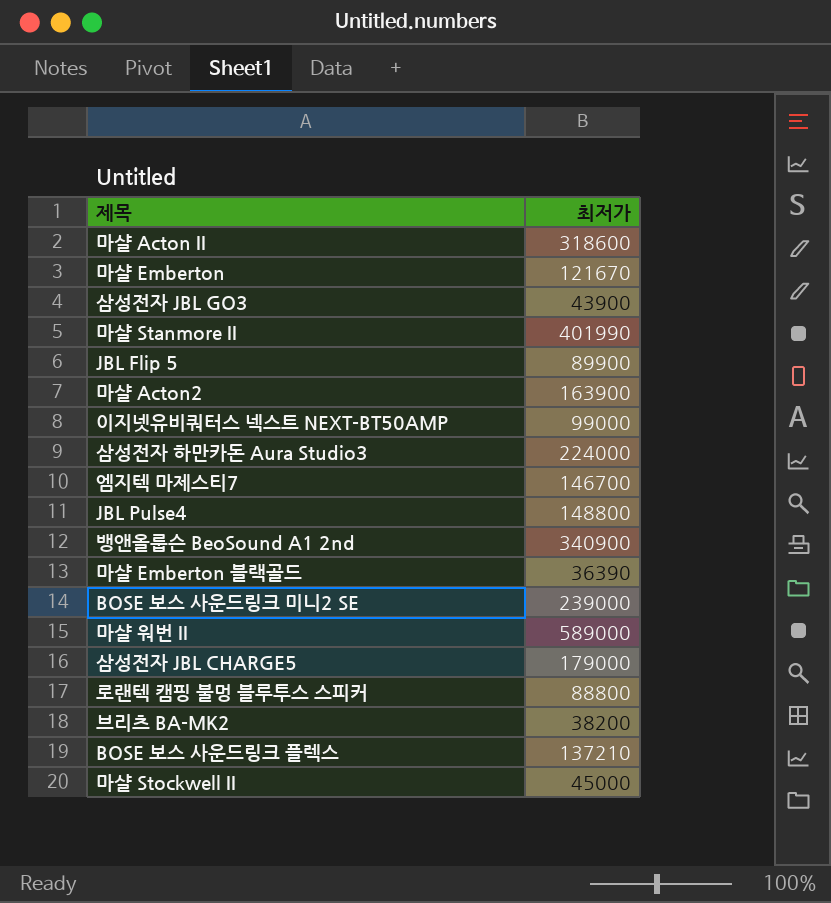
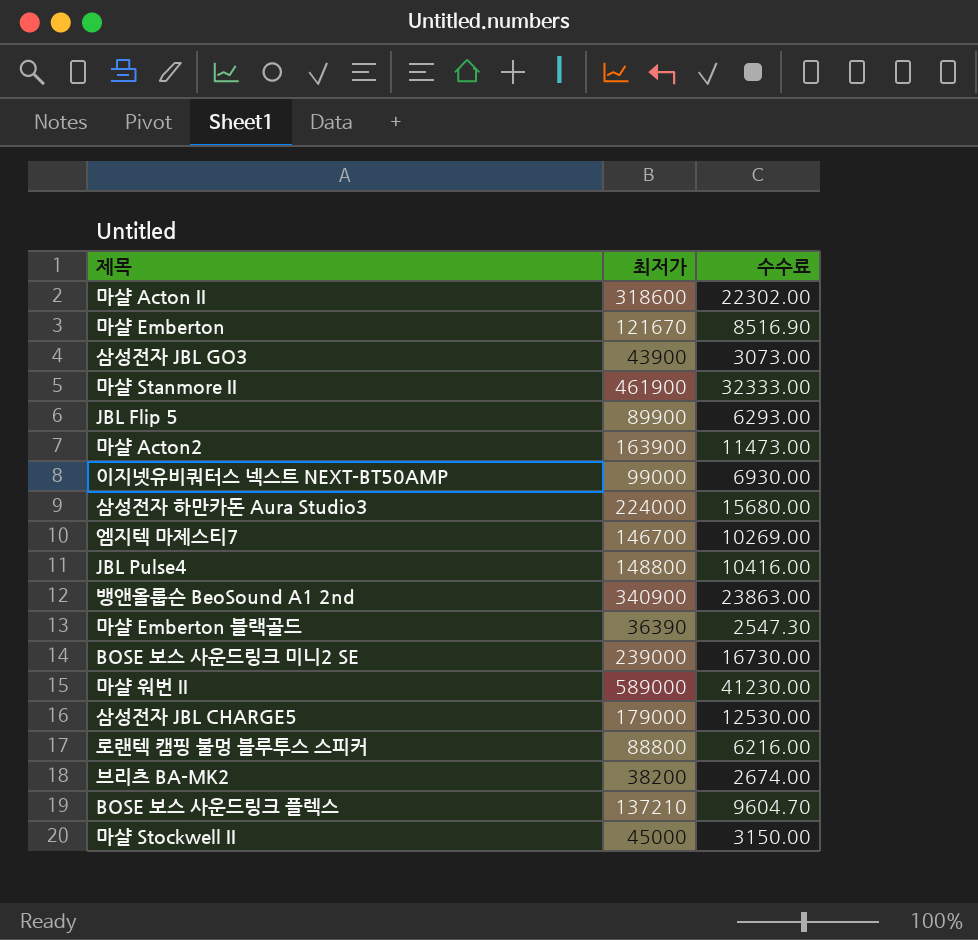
column 수수료 | formula: none -> [최저가] * 0.07
마샬 Stanmore II | 최저가: 401990 -> 461900

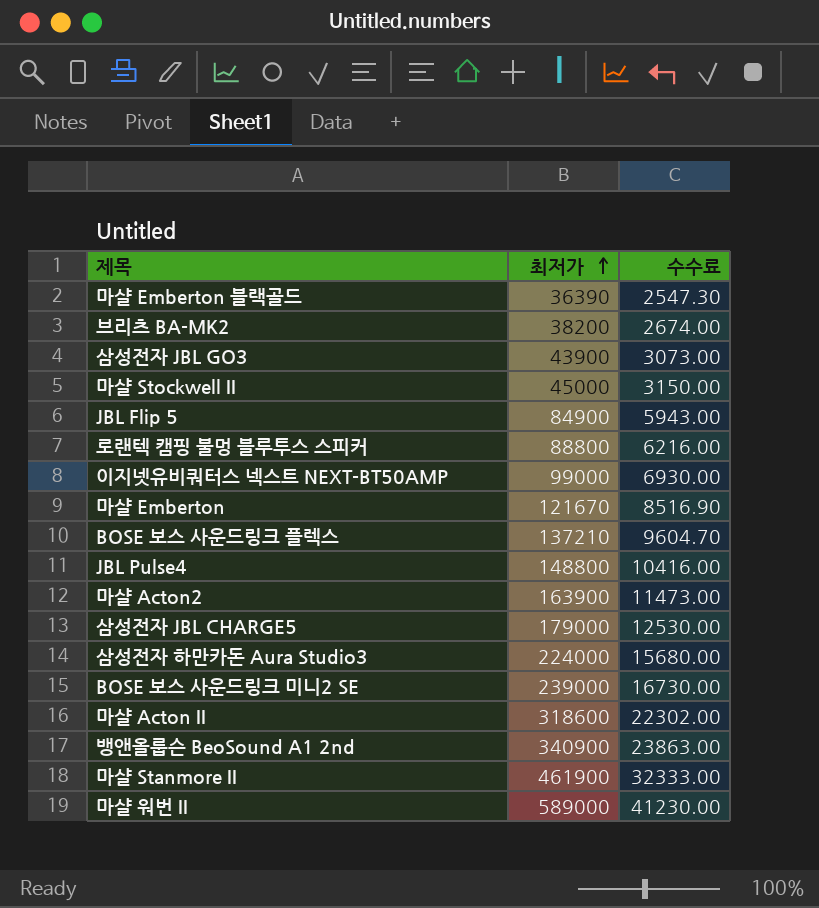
row order: none -> 최저가 ascending
row 엠지텍 마제스티7: 146700 | 10269.00 -> none
JBL Flip 5 | 최저가: 89900 -> 84900
JBL Flip 5 | 수수료: 6293.00 -> 5943.00

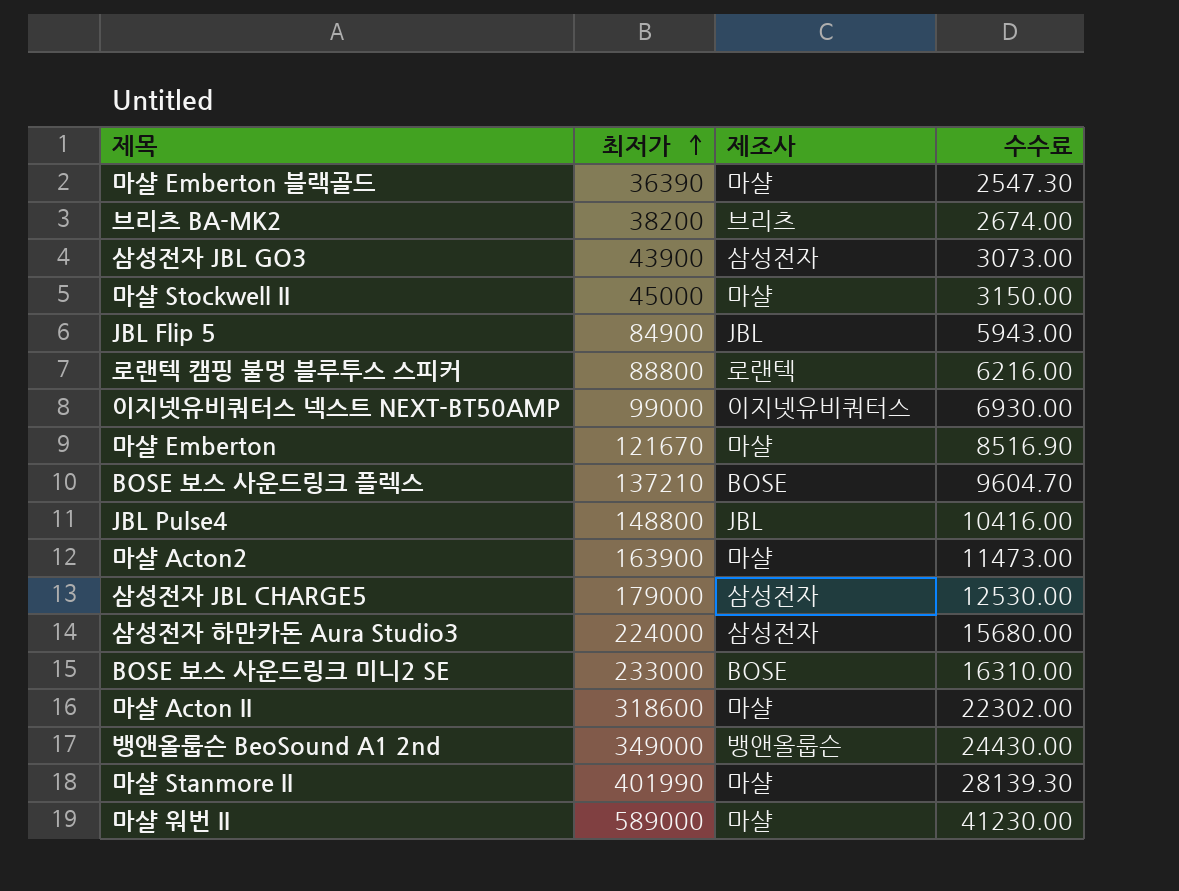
column 제조사 | position: none -> 3
BOSE 보스 사운드링크 미니2 SE | 최저가: 239000 -> 233000
BOSE 보스 사운드링크 미니2 SE | 수수료: 16730.00 -> 16310.00
뱅앤올룹슨 BeoSound A1 2nd | 최저가: 340900 -> 349000
뱅앤올룹슨 BeoSound A1 2nd | 수수료: 23863.00 -> 24430.00
마샬 Stanmore II | 최저가: 461900 -> 401990
마샬 Stanmore II | 수수료: 32333.00 -> 28139.30

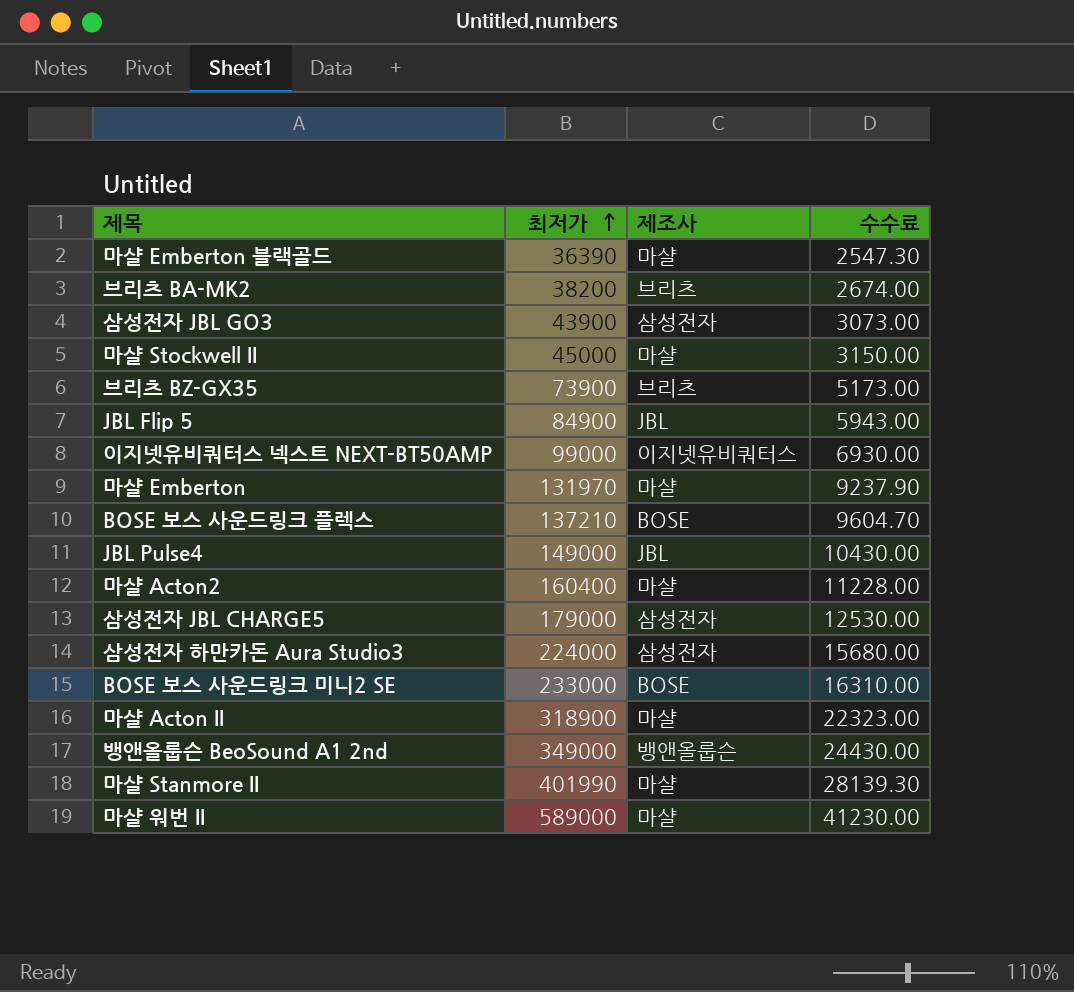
row 로랜텍 캠핑 불멍 블루투스 스피커: 88800 | 로랜텍 | 6216.00 -> none
row 브리츠 BZ-GX35: none -> 73900 | 브리츠 | 5173.00
마샬 Emberton | 최저가: 121670 -> 131970
마샬 Emberton | 수수료: 8516.90 -> 9237.90
JBL Pulse4 | 최저가: 148800 -> 149000
JBL Pulse4 | 수수료: 10416.00 -> 10430.00
마샬 Acton2 | 최저가: 163900 -> 160400
마샬 Acton2 | 수수료: 11473.00 -> 11228.00
마샬 Acton II | 최저가: 318600 -> 318900
마샬 Acton II | 수수료: 22302.00 -> 22323.00

